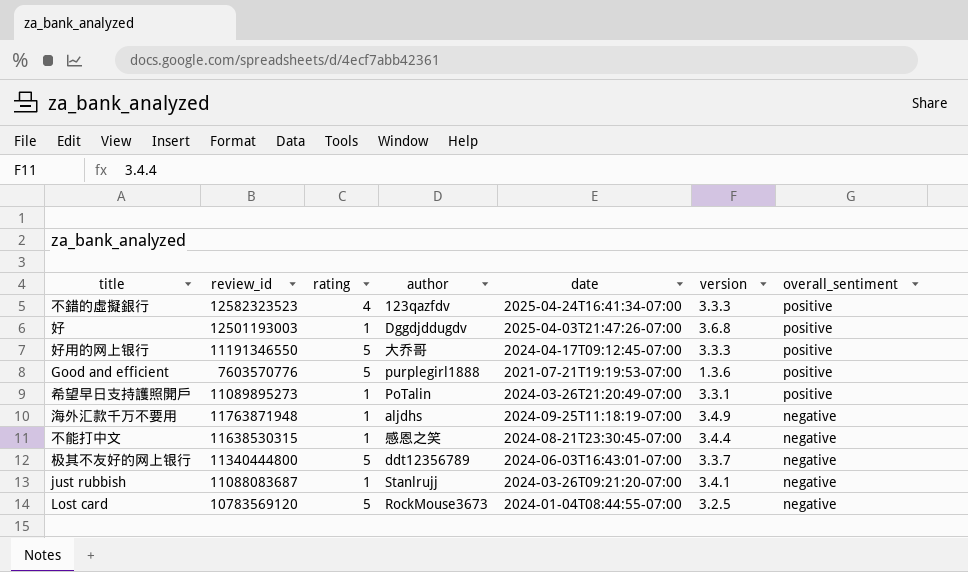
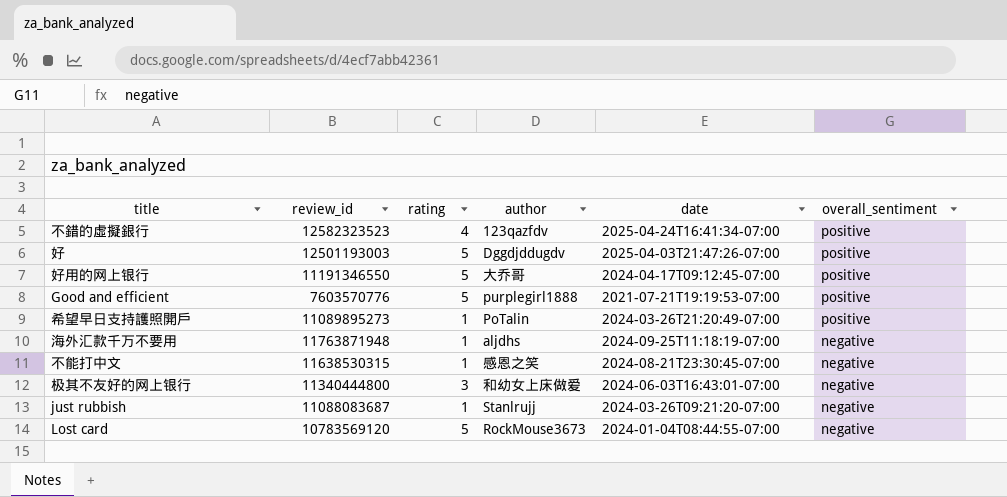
column version | position: 6 -> none
好 | rating: 1 -> 5
极其不友好的网上银行 | rating: 5 -> 3
极其不友好的网上银行 | author: ddt12356789 -> 和幼女上床做爱

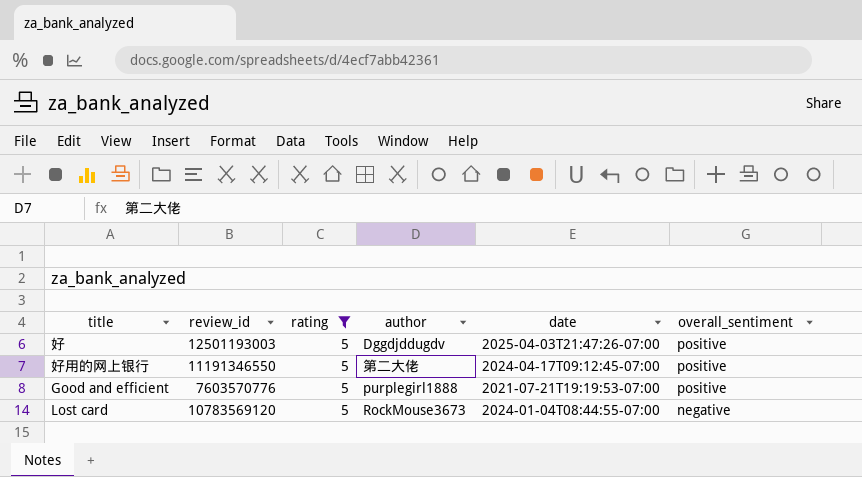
filter: none -> rating = 5
好用的网上银行 | author: 大乔哥 -> 第二大佬

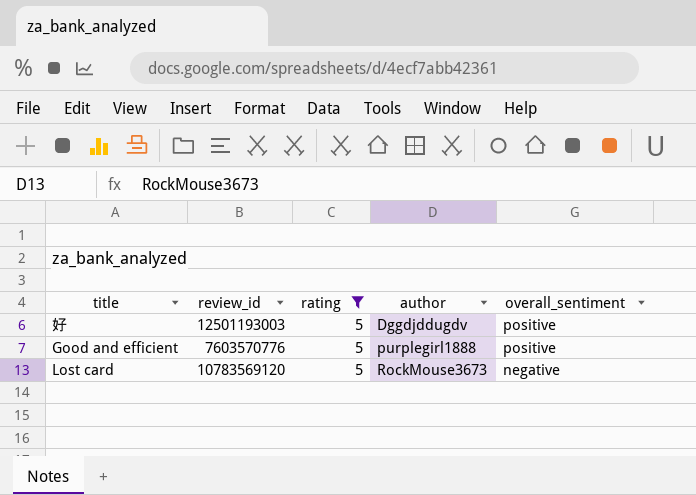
column date | position: 5 -> none
row 好用的网上银行: 11191346550 | 5 | 第二大佬 | 2024-04-17T09:12:45-07:00 | positive -> none

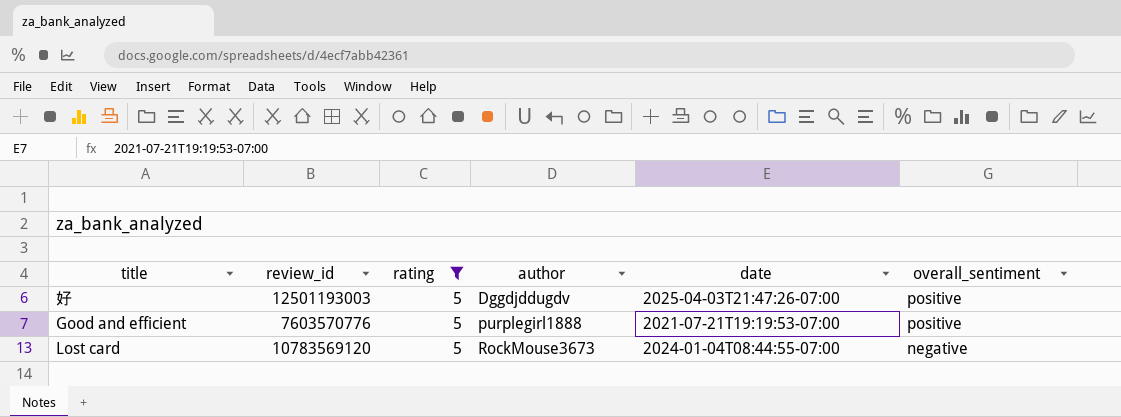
column date | position: none -> 5

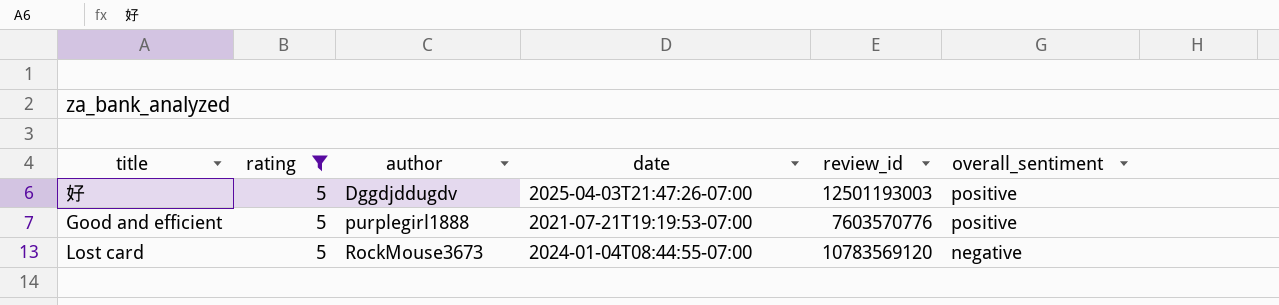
column review_id | position: 2 -> 5

